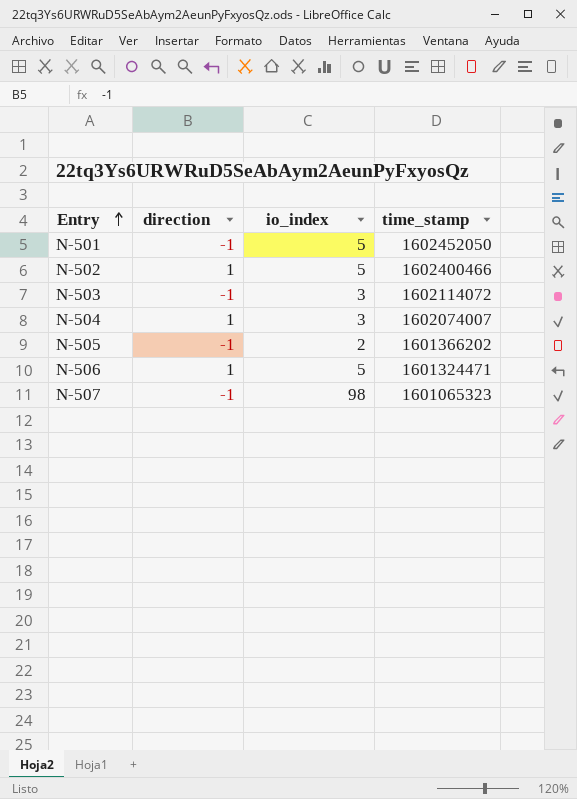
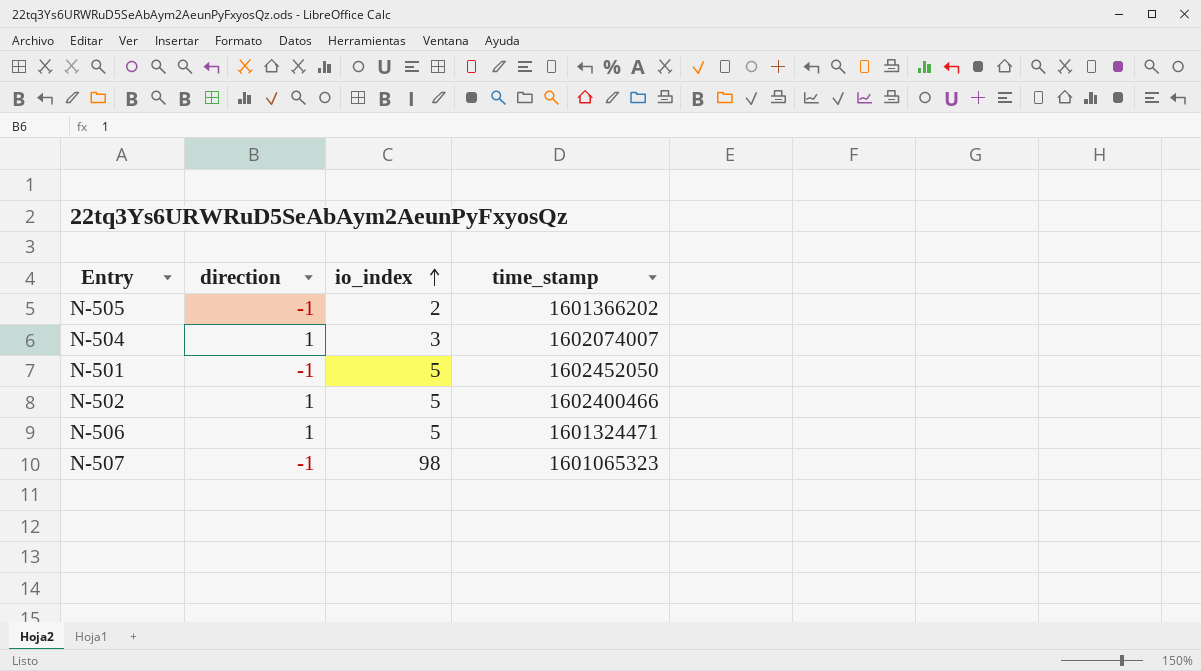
row order: Entry ascending -> io_index ascending
row N-503: -1 | 3 | 1602114072 -> none

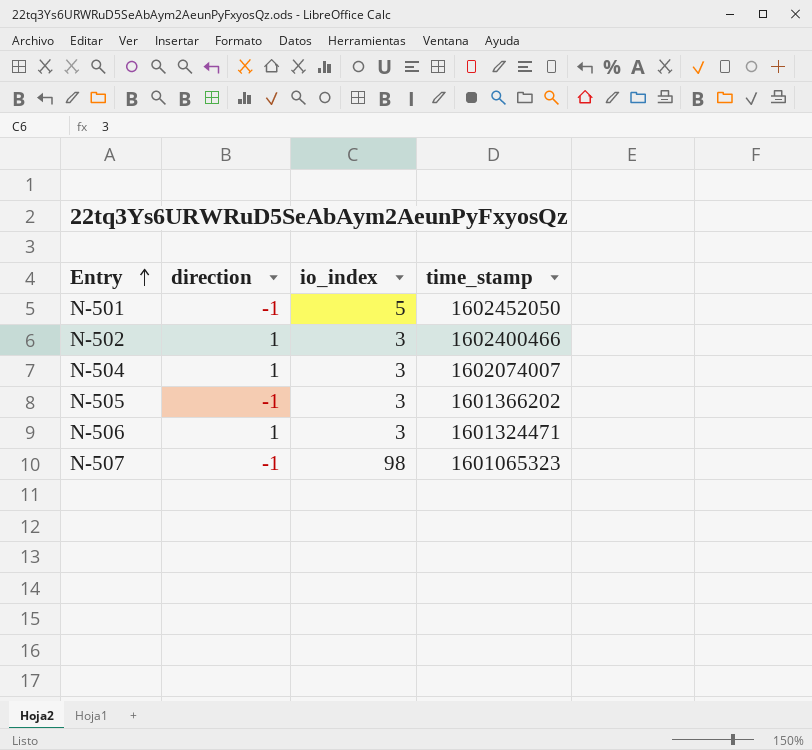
row order: io_index ascending -> Entry ascending
N-502 | io_index: 5 -> 3
N-505 | io_index: 2 -> 3
N-506 | io_index: 5 -> 3

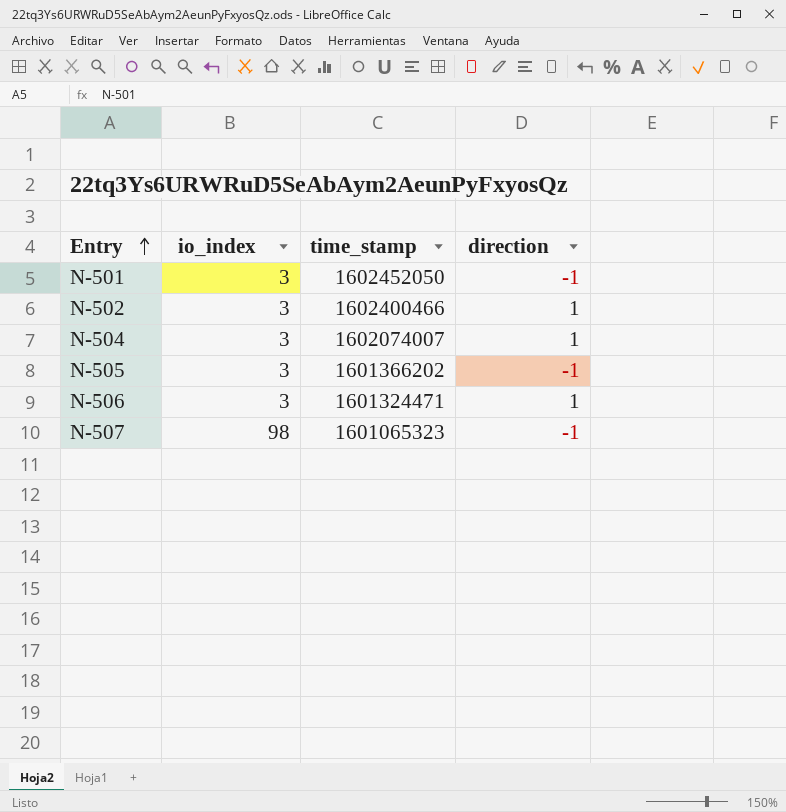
column direction | position: 2 -> 4
N-501 | io_index: 5 -> 3

